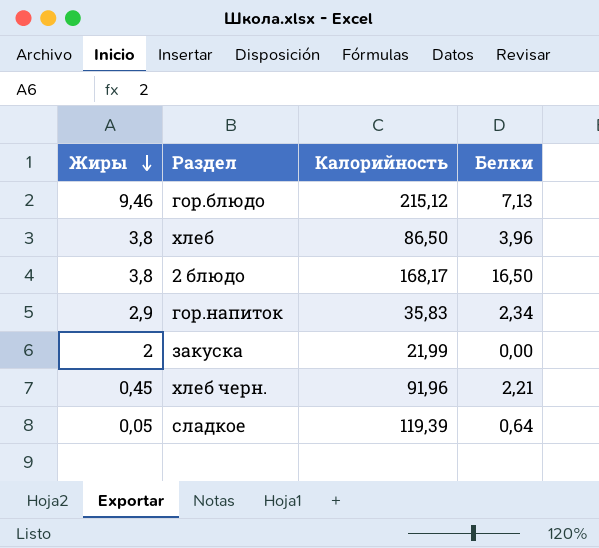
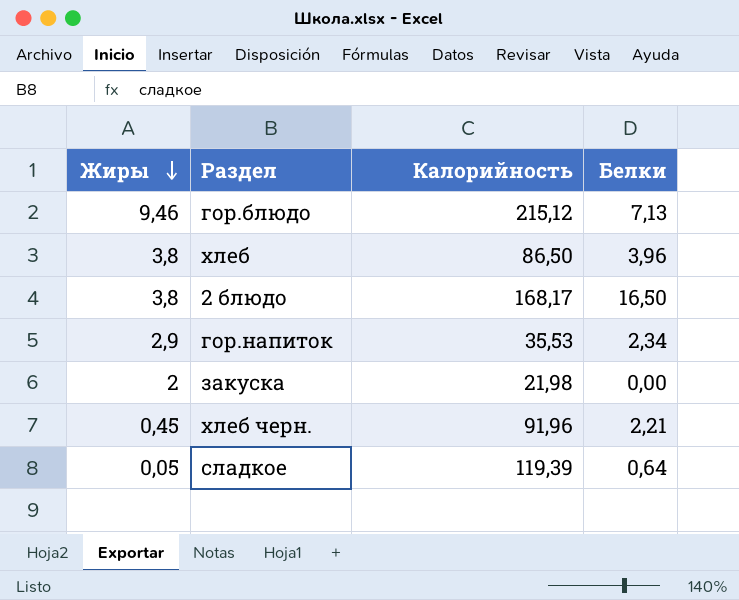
гор.напиток | Калорийность: 35,83 -> 35,53
закуска | Калорийность: 21,99 -> 21,98

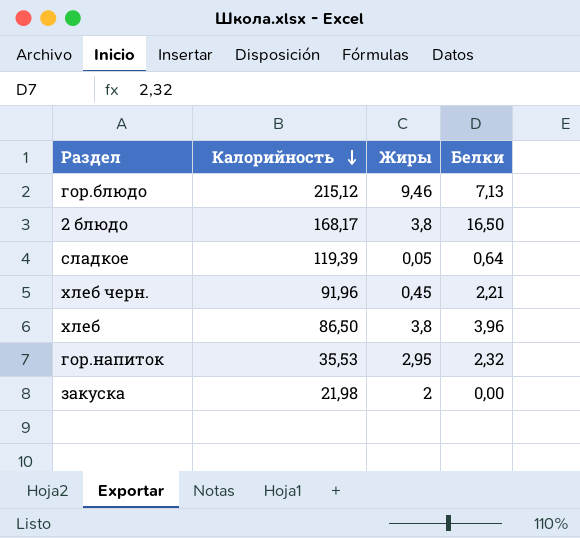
row order: Жиры descending -> Калорийность descending
column Жиры | position: 1 -> 3
гор.напиток | Жиры: 2,9 -> 2,95
гор.напиток | Белки: 2,34 -> 2,32

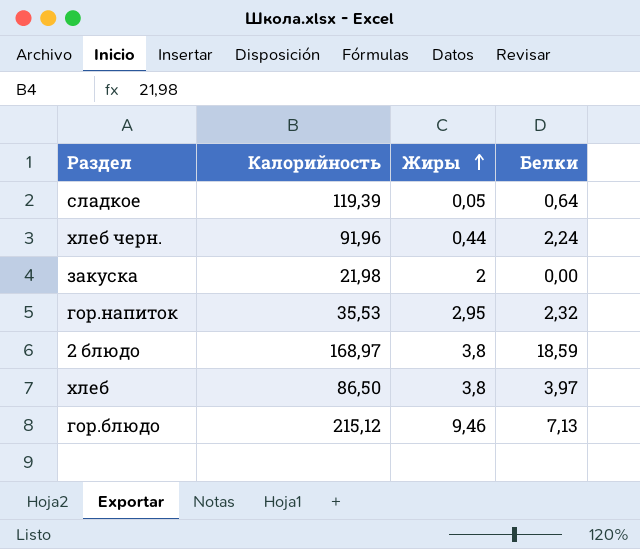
row order: Калорийность descending -> Жиры ascending
хлеб черн. | Жиры: 0,45 -> 0,44
хлеб черн. | Белки: 2,21 -> 2,24
2 блюдо | Калорийность: 168,17 -> 168,97
2 блюдо | Белки: 16,50 -> 18,59
хлеб | Белки: 3,96 -> 3,97

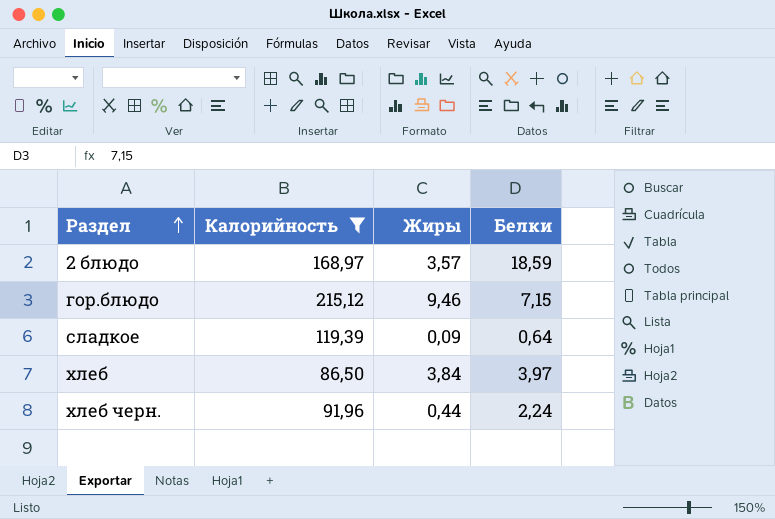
filter: none -> Калорийность >= 86,50
row order: Жиры ascending -> Раздел ascending
2 блюдо | Жиры: 3,8 -> 3,57
гор.блюдо | Белки: 7,13 -> 7,15
сладкое | Жиры: 0,05 -> 0,09
хлеб | Жиры: 3,8 -> 3,84

